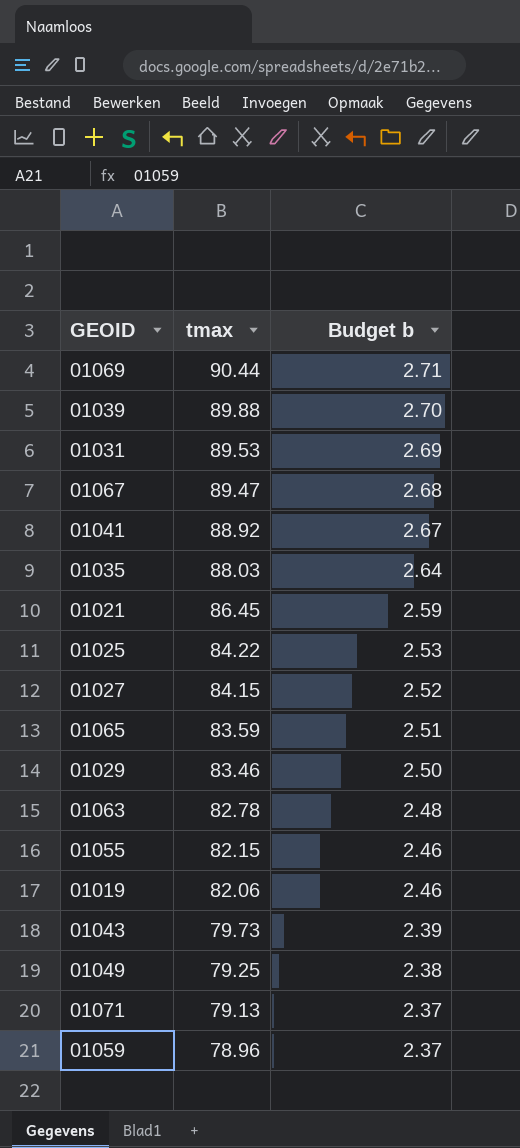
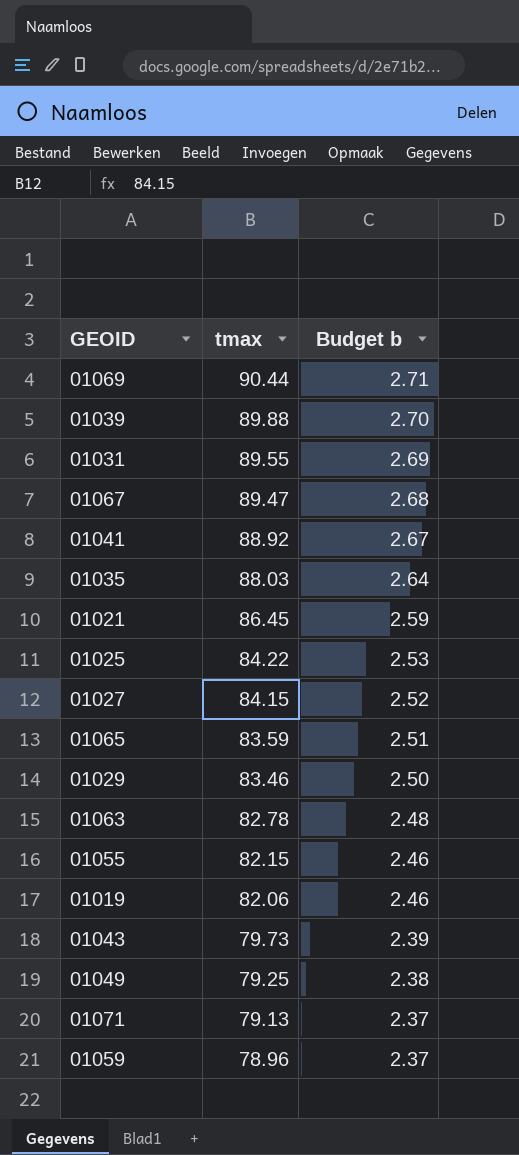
01031 | tmax: 89.53 -> 89.55

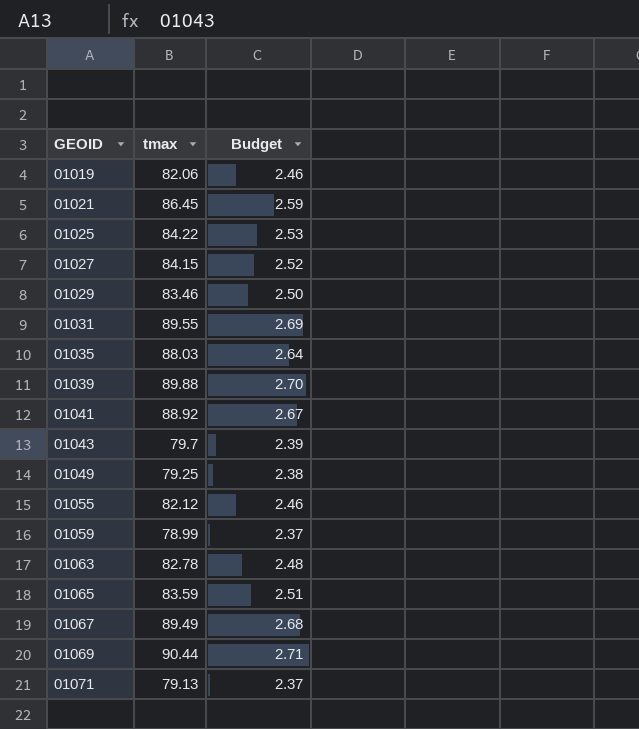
row order: tmax descending -> GEOID ascending
column name: Budget b -> Budget
01043 | tmax: 79.73 -> 79.7
01055 | tmax: 82.15 -> 82.12
01059 | tmax: 78.96 -> 78.99
01067 | tmax: 89.47 -> 89.49

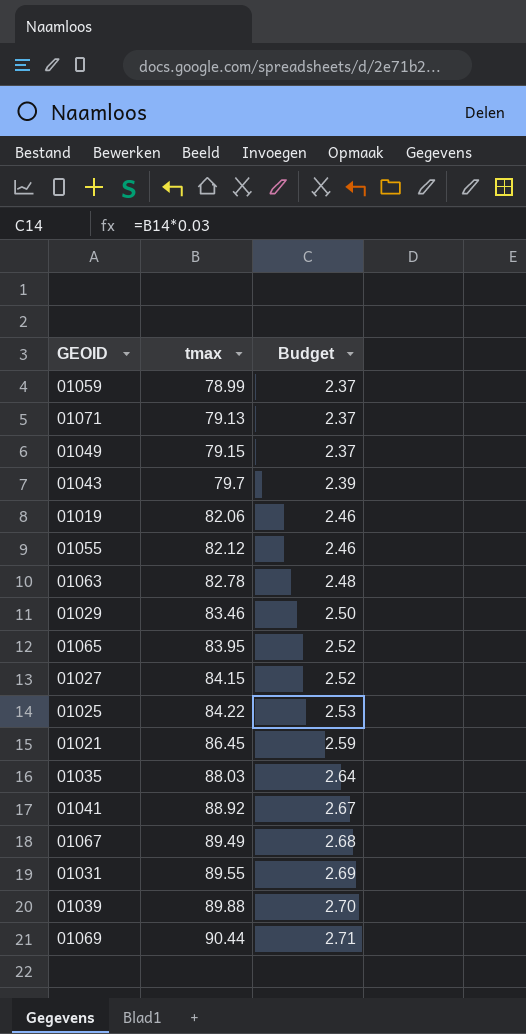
row order: GEOID ascending -> tmax ascending
01049 | tmax: 79.25 -> 79.15
01049 | Budget: 2.38 -> 2.37
01065 | tmax: 83.59 -> 83.95
01065 | Budget: 2.51 -> 2.52

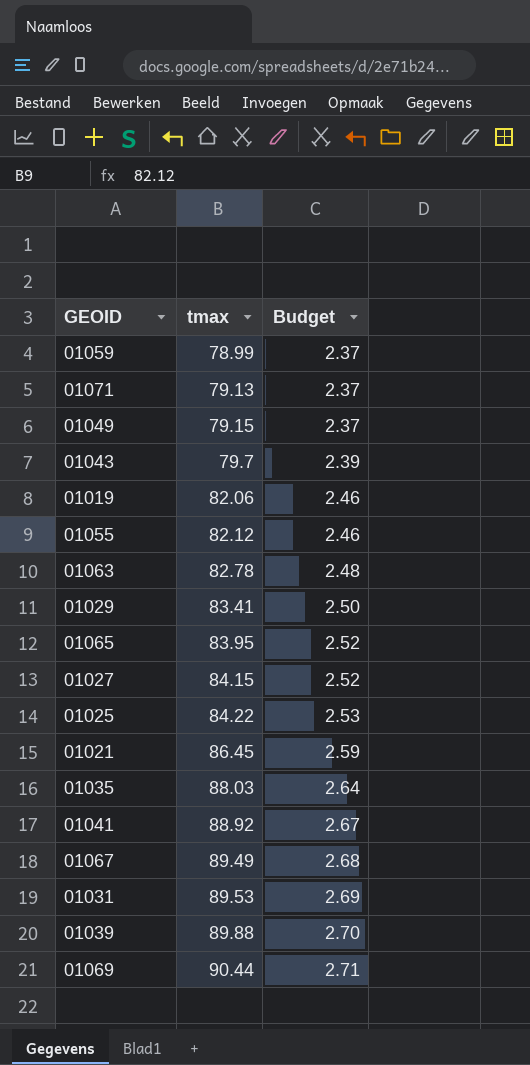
01029 | tmax: 83.46 -> 83.41
01031 | tmax: 89.55 -> 89.53

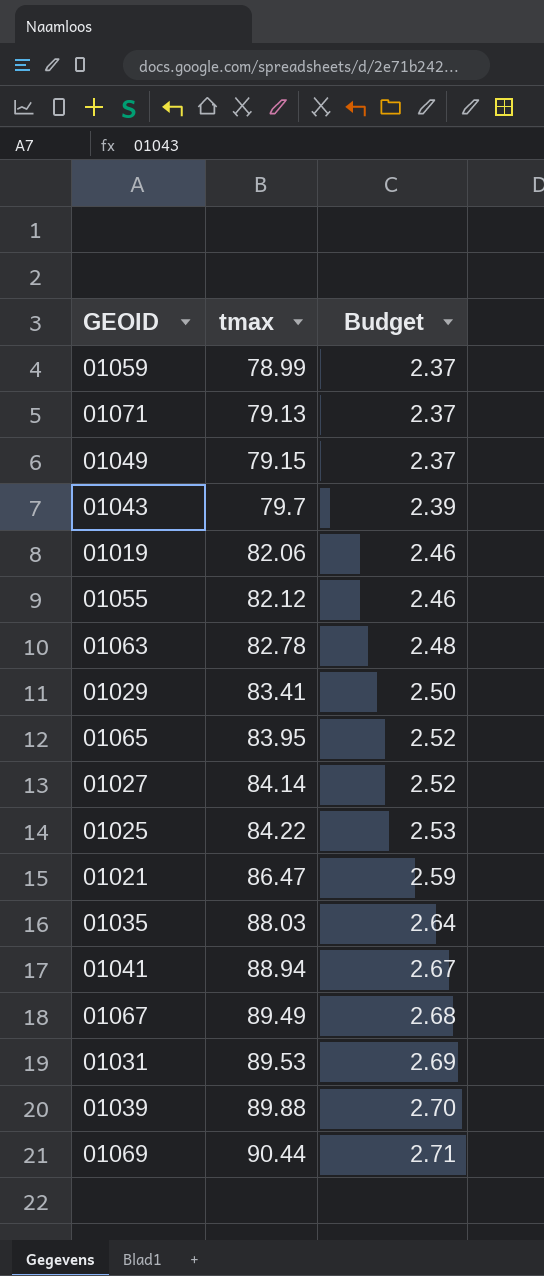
01027 | tmax: 84.15 -> 84.14
01021 | tmax: 86.45 -> 86.47
01041 | tmax: 88.92 -> 88.94

